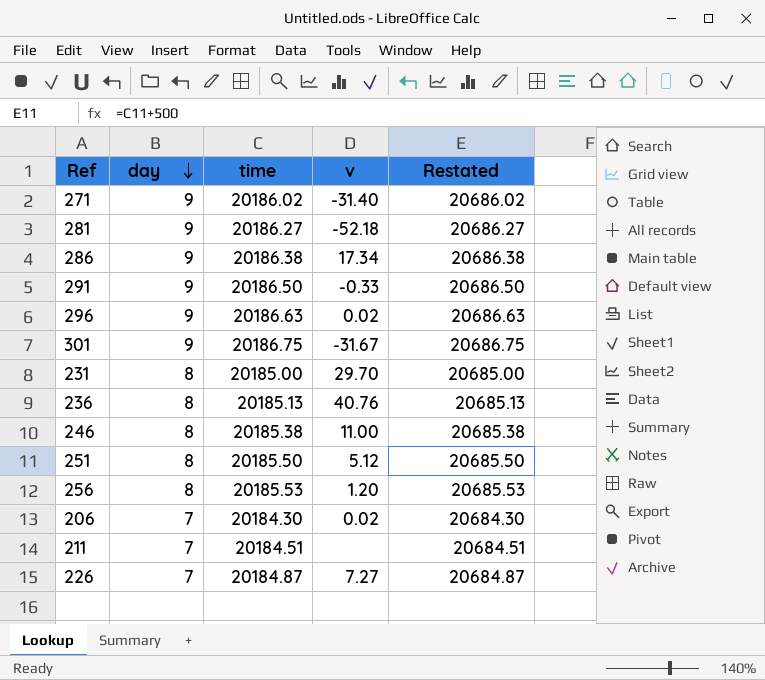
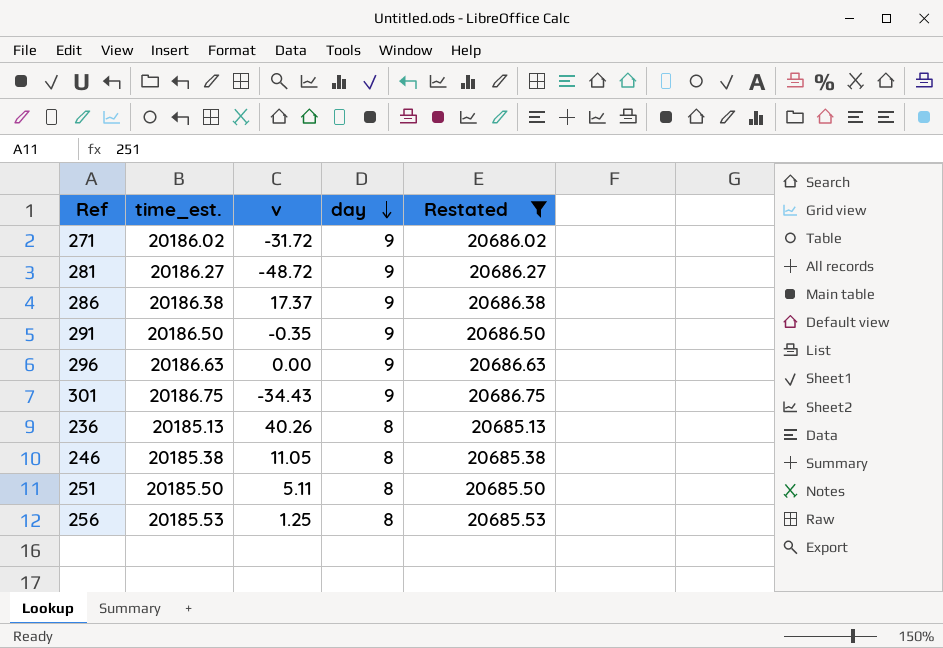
filter: none -> Restated >= 20685.13
column name: time -> time_est.
column day | position: 2 -> 4
271 | v: -31.40 -> -31.72
281 | v: -52.18 -> -48.72
286 | v: 17.34 -> 17.37
291 | v: -0.33 -> -0.35
296 | v: 0.02 -> 0.00
301 | v: -31.67 -> -34.43
236 | v: 40.76 -> 40.26
246 | v: 11.00 -> 11.05
251 | v: 5.12 -> 5.11
256 | v: 1.20 -> 1.25

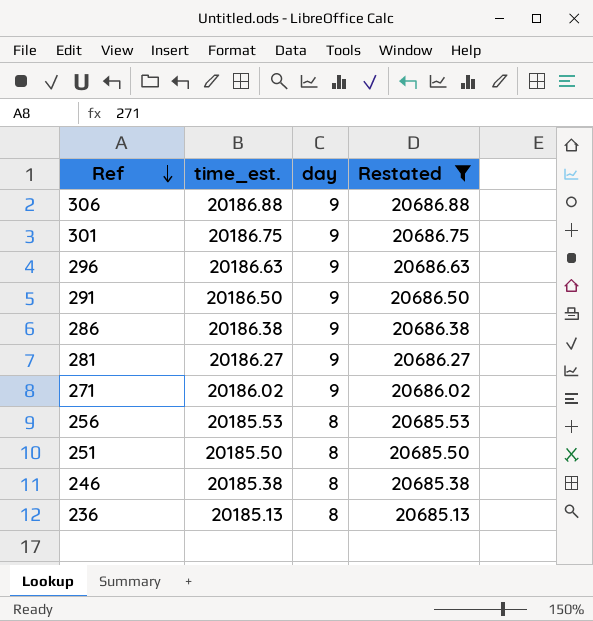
row order: day descending -> Ref descending
column v | position: 3 -> none
row 306: none -> 20186.88 | 9 | 20686.88

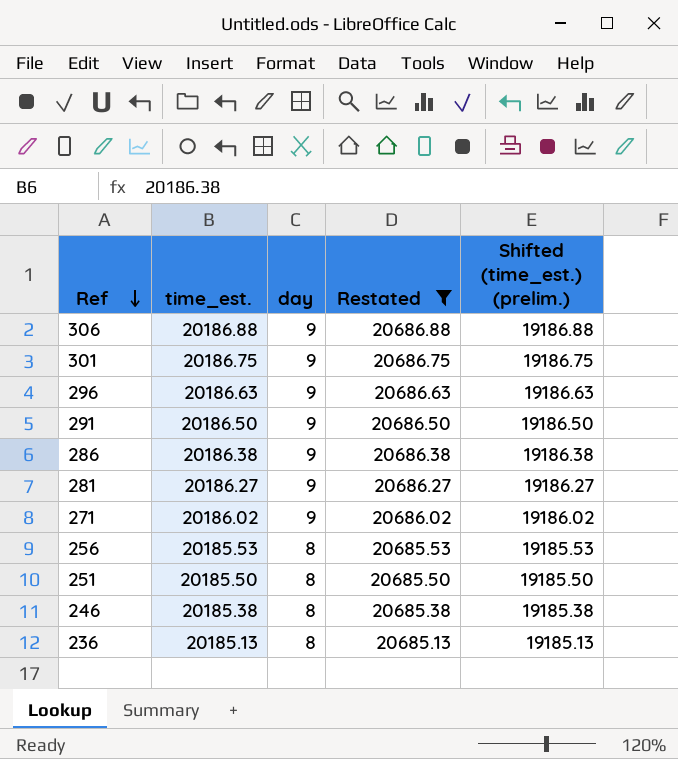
column Shifted (time_est.) (prelim.) | formula: none -> [time_est.] - 1000

